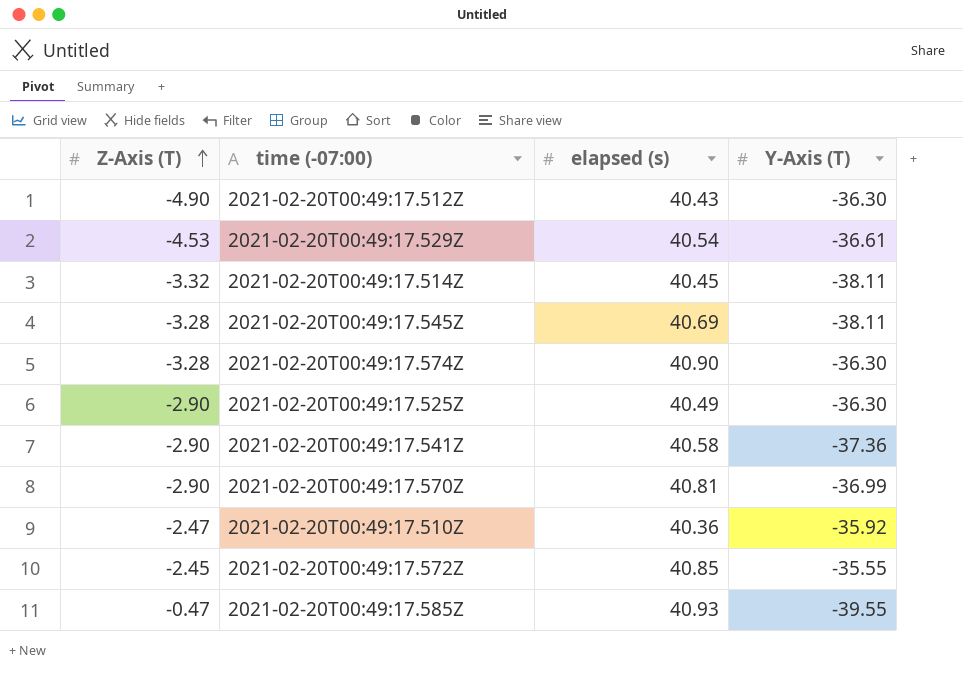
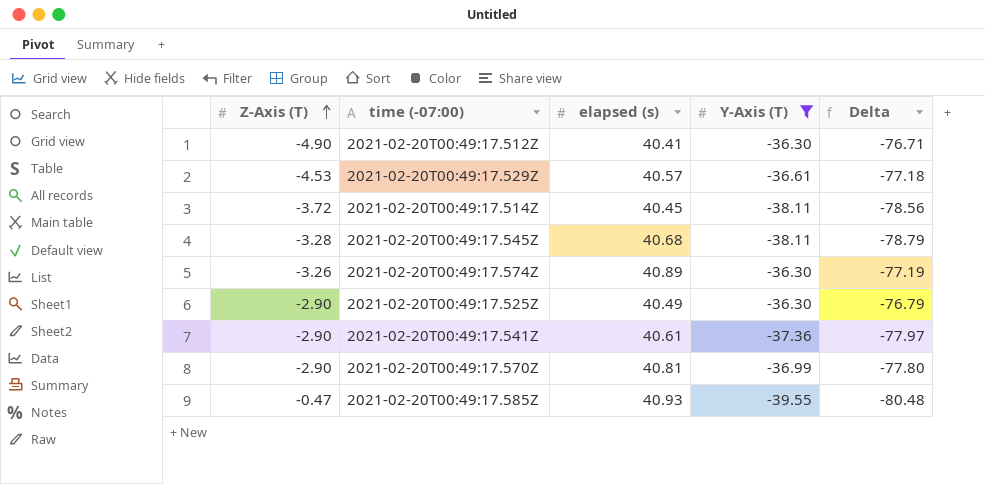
filter: none -> Y-Axis (T) <= -36.30
column Delta | formula: none -> [Y-Axis (T)] - [elapsed (s)]
2021-02-20T00:49:17.512Z | elapsed (s): 40.43 -> 40.41
2021-02-20T00:49:17.529Z | elapsed (s): 40.54 -> 40.57
2021-02-20T00:49:17.514Z | Z-Axis (T): -3.32 -> -3.72
2021-02-20T00:49:17.545Z | elapsed (s): 40.69 -> 40.68
2021-02-20T00:49:17.574Z | Z-Axis (T): -3.28 -> -3.26
2021-02-20T00:49:17.574Z | elapsed (s): 40.90 -> 40.89
2021-02-20T00:49:17.541Z | elapsed (s): 40.58 -> 40.61

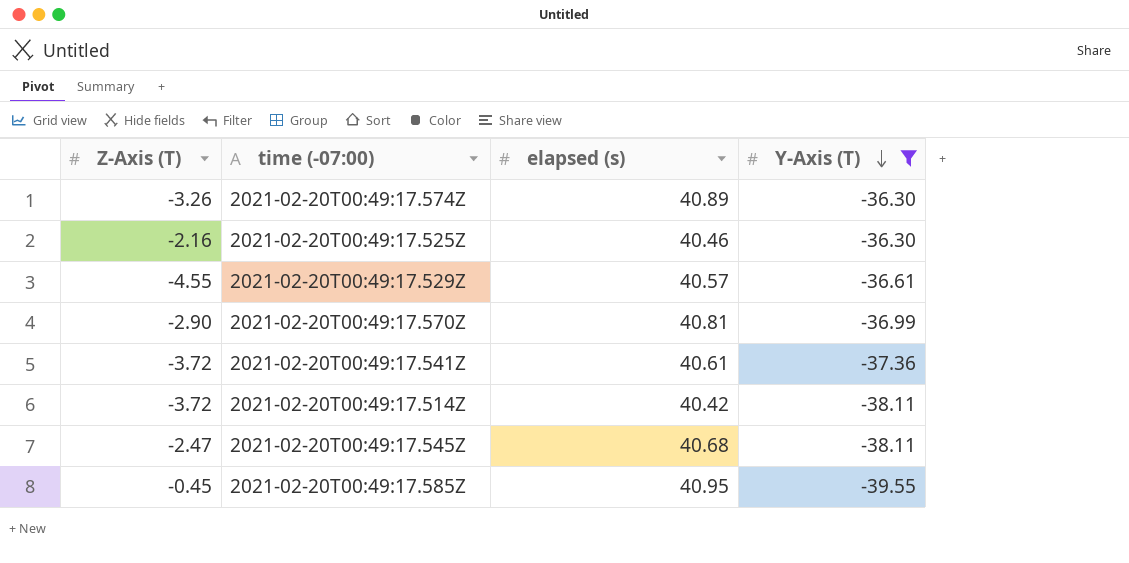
row order: Z-Axis (T) ascending -> Y-Axis (T) descending
column Delta | formula: [Y-Axis (T)] - [elapsed (s)] -> none
row 2021-02-20T00:49:17.512Z: -4.90 | 40.41 | -36.30 | -76.71 -> none
2021-02-20T00:49:17.525Z | Z-Axis (T): -2.90 -> -2.16
2021-02-20T00:49:17.525Z | elapsed (s): 40.49 -> 40.46
2021-02-20T00:49:17.529Z | Z-Axis (T): -4.53 -> -4.55
2021-02-20T00:49:17.541Z | Z-Axis (T): -2.90 -> -3.72
2021-02-20T00:49:17.514Z | elapsed (s): 40.45 -> 40.42
2021-02-20T00:49:17.545Z | Z-Axis (T): -3.28 -> -2.47
2021-02-20T00:49:17.585Z | Z-Axis (T): -0.47 -> -0.45
2021-02-20T00:49:17.585Z | elapsed (s): 40.93 -> 40.95

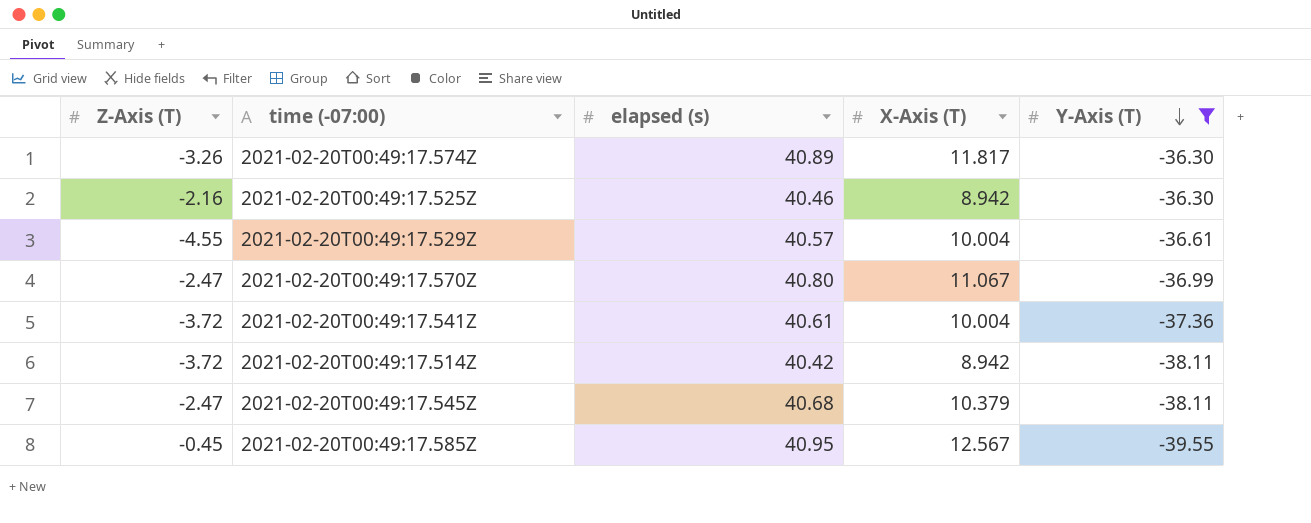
column X-Axis (T) | position: none -> 4
2021-02-20T00:49:17.570Z | Z-Axis (T): -2.90 -> -2.47
2021-02-20T00:49:17.570Z | elapsed (s): 40.81 -> 40.80

